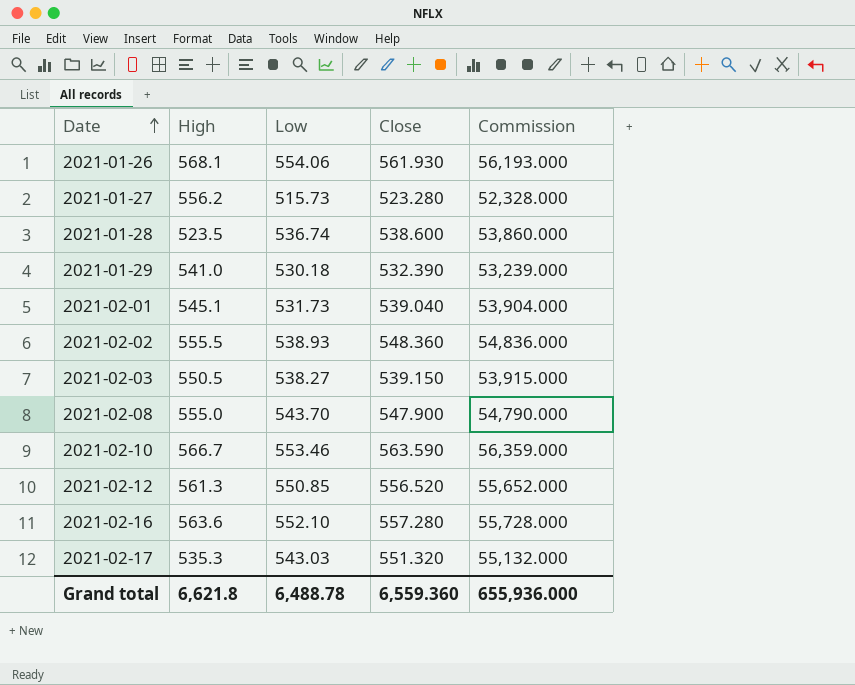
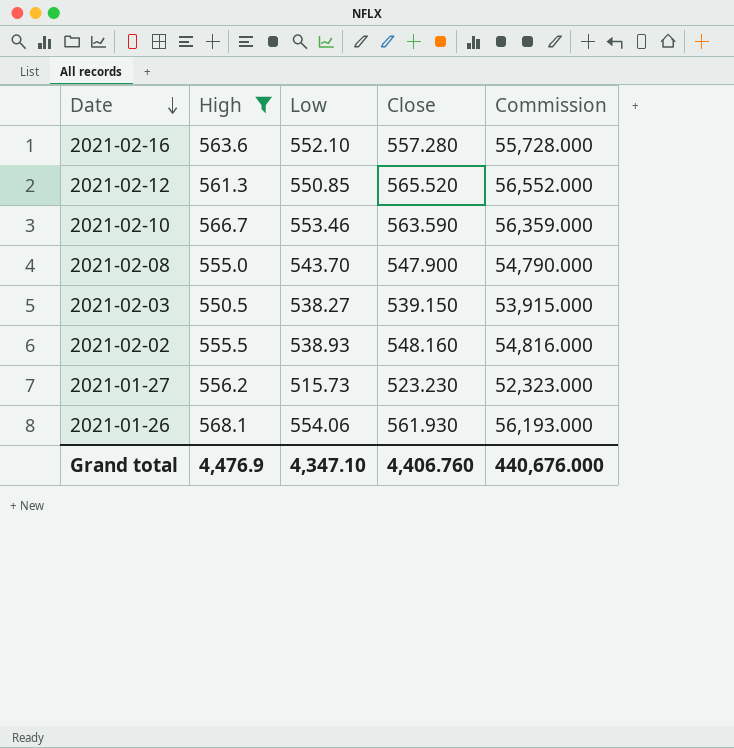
filter: none -> High >= 550.5
row order: Date ascending -> Date descending
2021-02-12 | Close: 556.520 -> 565.520
2021-02-12 | Commission: 55,652.000 -> 56,552.000
2021-02-02 | Close: 548.360 -> 548.160
2021-02-02 | Commission: 54,836.000 -> 54,816.000
2021-01-27 | Close: 523.280 -> 523.230
2021-01-27 | Commission: 52,328.000 -> 52,323.000
Grand total | High: 6,621.8 -> 4,476.9
Grand total | Low: 6,488.78 -> 4,347.10
Grand total | Close: 6,559.360 -> 4,406.760
Grand total | Commission: 655,936.000 -> 440,676.000

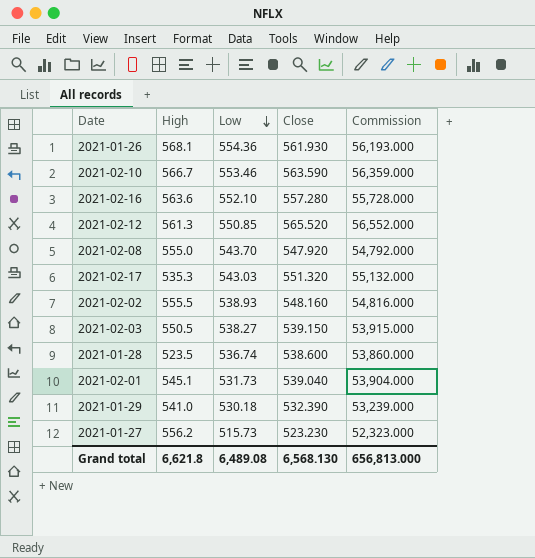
filter: High >= 550.5 -> none
row order: Date descending -> Low descending
2021-01-26 | Low: 554.06 -> 554.36
2021-02-08 | Close: 547.900 -> 547.920
2021-02-08 | Commission: 54,790.000 -> 54,792.000
Grand total | High: 4,476.9 -> 6,621.8
Grand total | Low: 4,347.10 -> 6,489.08
Grand total | Close: 4,406.760 -> 6,568.130
Grand total | Commission: 440,676.000 -> 656,813.000

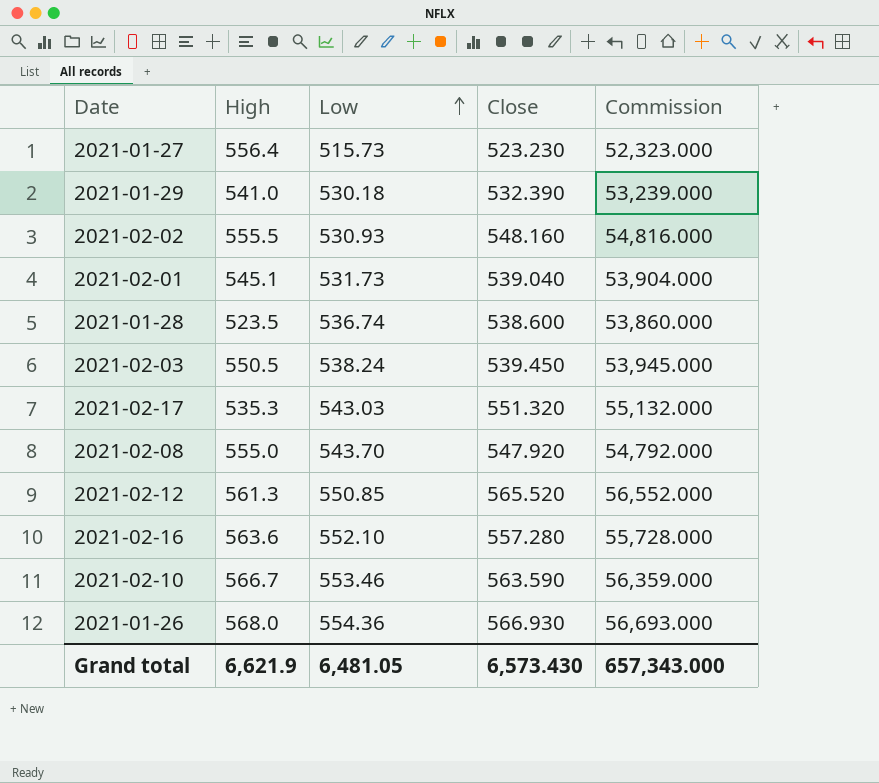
row order: Low descending -> Low ascending
2021-01-27 | High: 556.2 -> 556.4
2021-02-02 | Low: 538.93 -> 530.93
2021-02-03 | Low: 538.27 -> 538.24
2021-02-03 | Close: 539.150 -> 539.450
2021-02-03 | Commission: 53,915.000 -> 53,945.000
2021-01-26 | High: 568.1 -> 568.0
2021-01-26 | Close: 561.930 -> 566.930
2021-01-26 | Commission: 56,193.000 -> 56,693.000
Grand total | High: 6,621.8 -> 6,621.9
Grand total | Low: 6,489.08 -> 6,481.05
Grand total | Close: 6,568.130 -> 6,573.430
Grand total | Commission: 656,813.000 -> 657,343.000

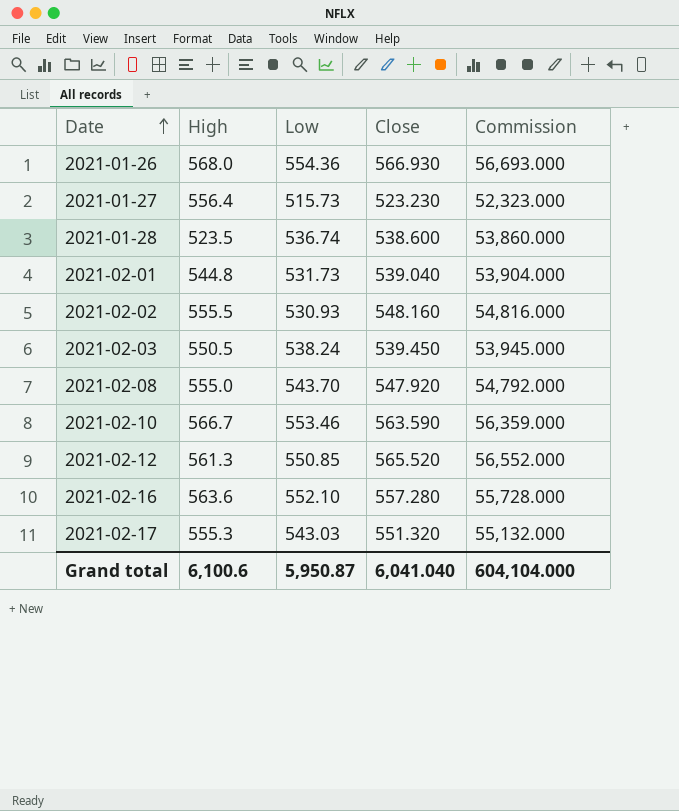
row order: Low ascending -> Date ascending
row 2021-01-29: 541.0 | 530.18 | 532.390 | 53,239.000 -> none
2021-02-01 | High: 545.1 -> 544.8
2021-02-17 | High: 535.3 -> 555.3
Grand total | High: 6,621.9 -> 6,100.6
Grand total | Low: 6,481.05 -> 5,950.87
Grand total | Close: 6,573.430 -> 6,041.040
Grand total | Commission: 657,343.000 -> 604,104.000

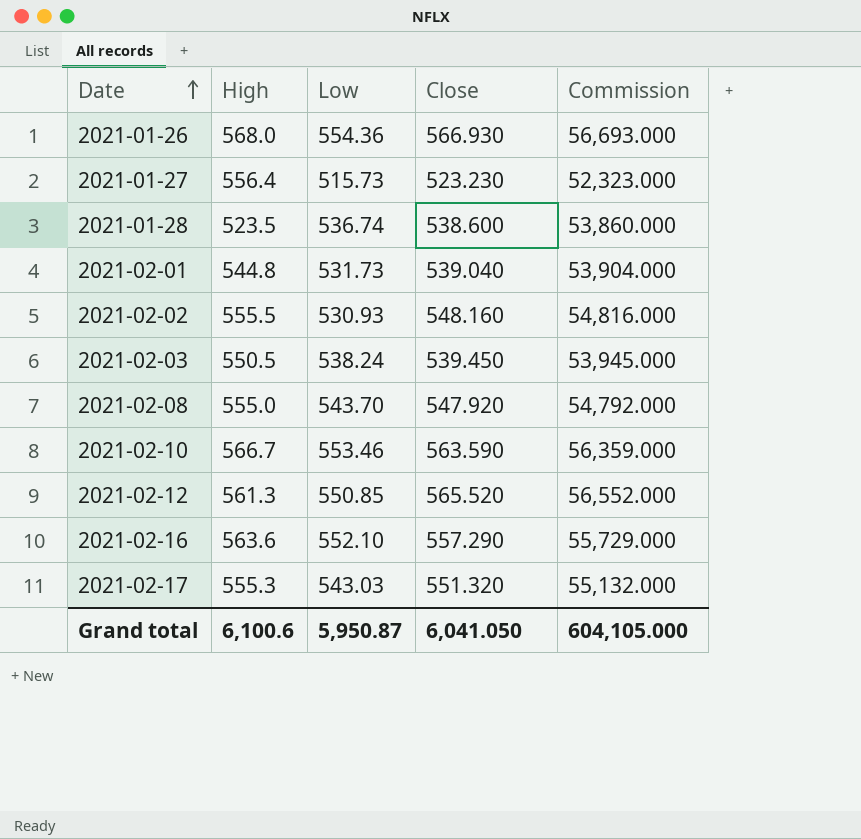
2021-02-16 | Close: 557.280 -> 557.290
2021-02-16 | Commission: 55,728.000 -> 55,729.000
Grand total | Close: 6,041.040 -> 6,041.050
Grand total | Commission: 604,104.000 -> 604,105.000

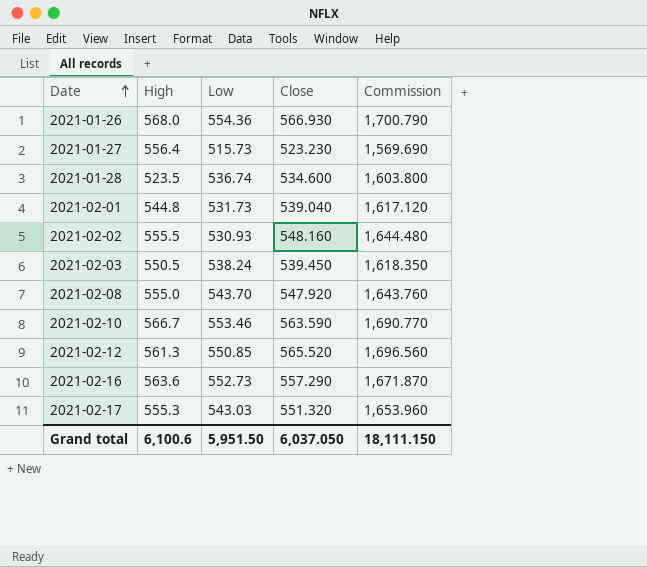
column Commission | formula: [Close] * 100 -> [Close] * 3
2021-01-28 | Close: 538.600 -> 534.600
2021-02-16 | Low: 552.10 -> 552.73
Grand total | Low: 5,950.87 -> 5,951.50
Grand total | Close: 6,041.050 -> 6,037.050
Grand total | Commission: 604,105.000 -> 18,111.150

